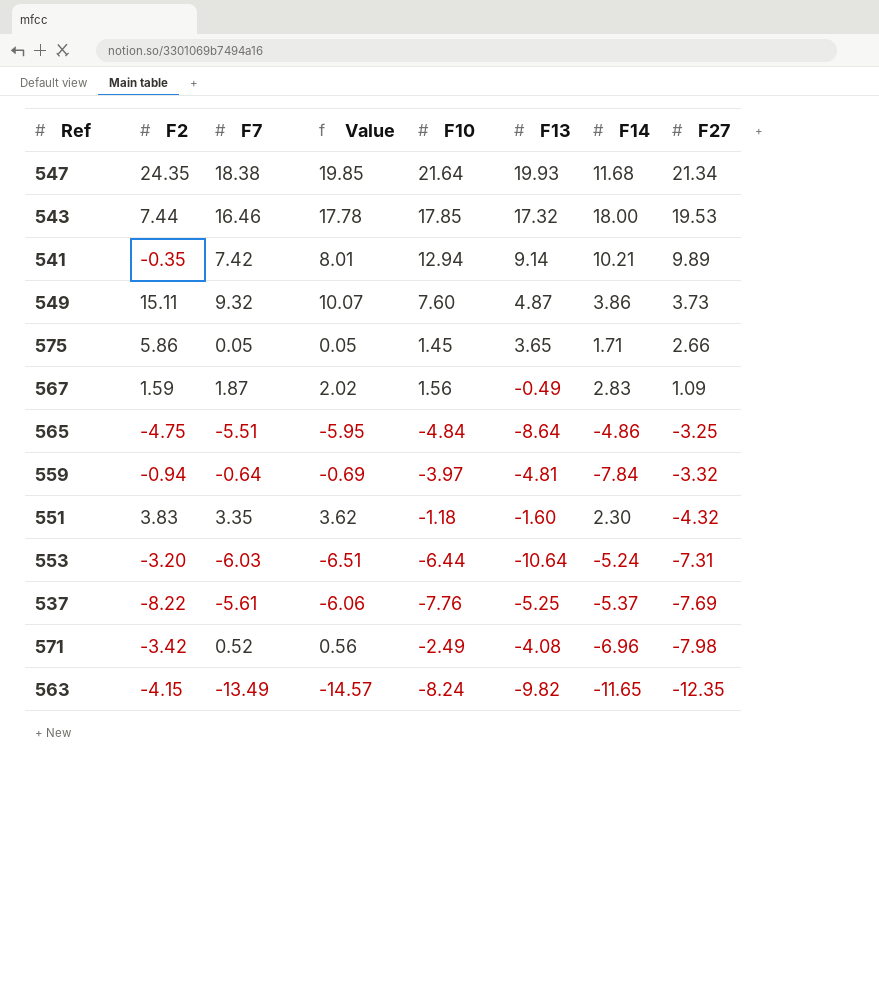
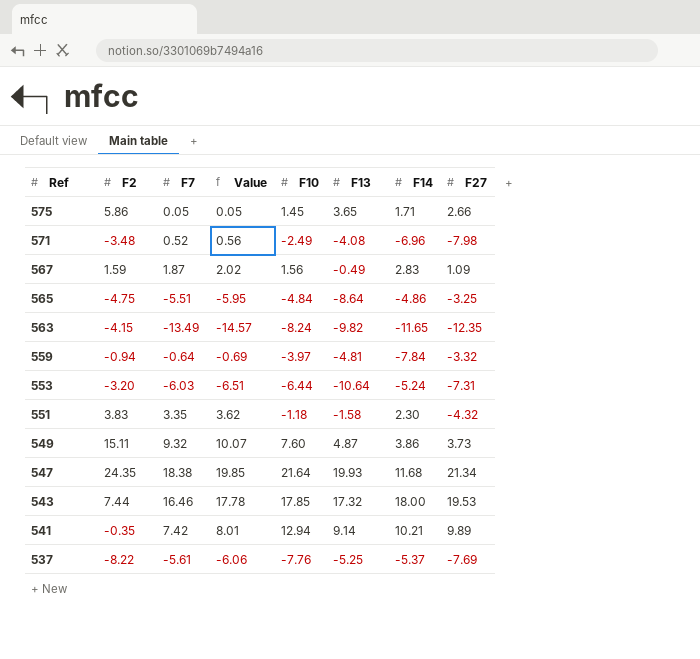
row order: F27 descending -> Ref descending
571 | F2: -3.42 -> -3.48
551 | F13: -1.60 -> -1.58

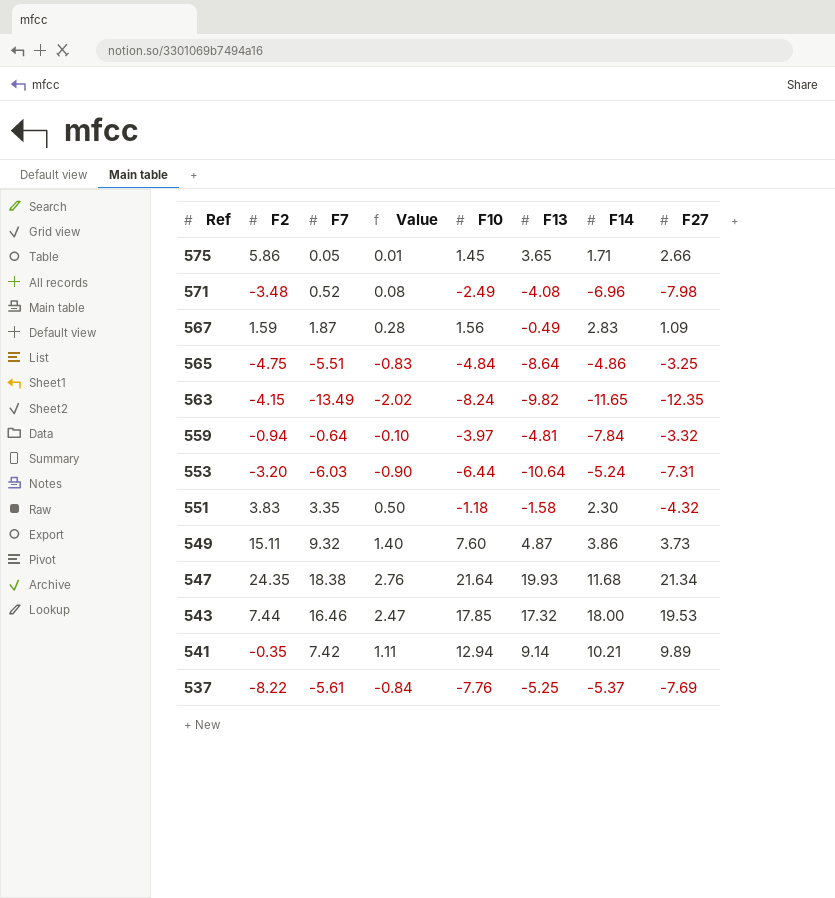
column Value | formula: [F7] * 1.08 -> [F7] * 0.15

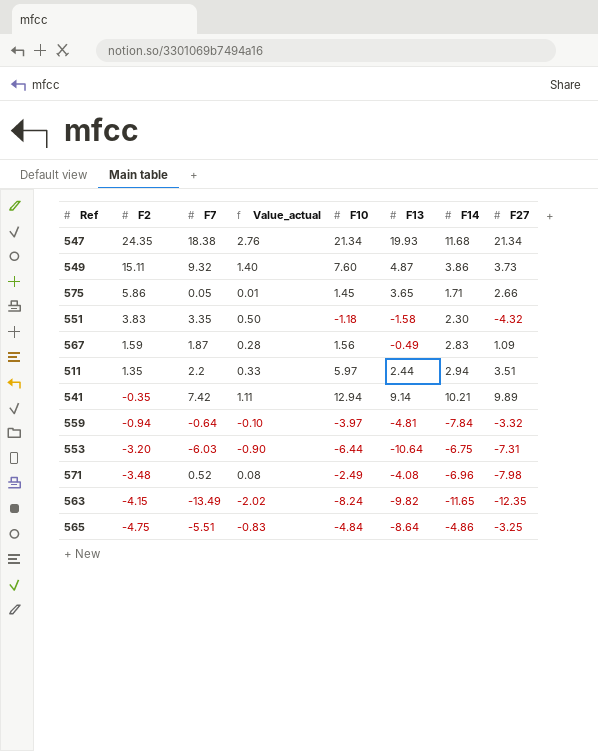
row order: Ref descending -> F2 descending
column name: Value -> Value_actual
row 543: 7.44 | 16.46 | 2.47 | 17.85 | 17.32 | 18.00 | 19.53 -> none
row 537: -8.22 | -5.61 | -0.84 | -7.76 | -5.25 | -5.37 | -7.69 -> none
547 | F10: 21.64 -> 21.34
row 511: none -> 1.35 | 2.2 | 0.33 | 5.97 | 2.44 | 2.94 | 3.51
553 | F14: -5.24 -> -6.75

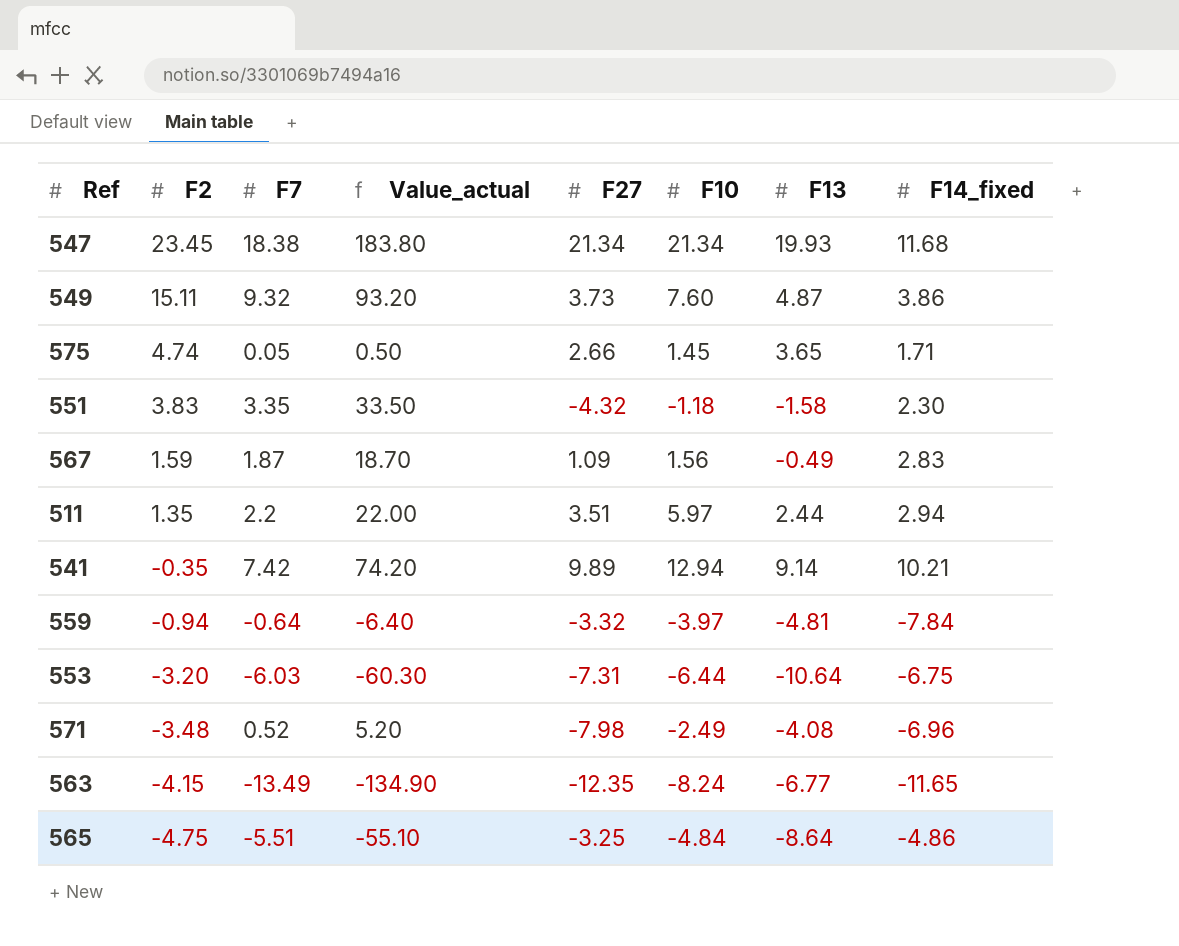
column Value_actual | formula: [F7] * 0.15 -> [F7] * 10
column F27 | position: 8 -> 5
column name: F14 -> F14_fixed
547 | F2: 24.35 -> 23.45
575 | F2: 5.86 -> 4.74
563 | F13: -9.82 -> -6.77

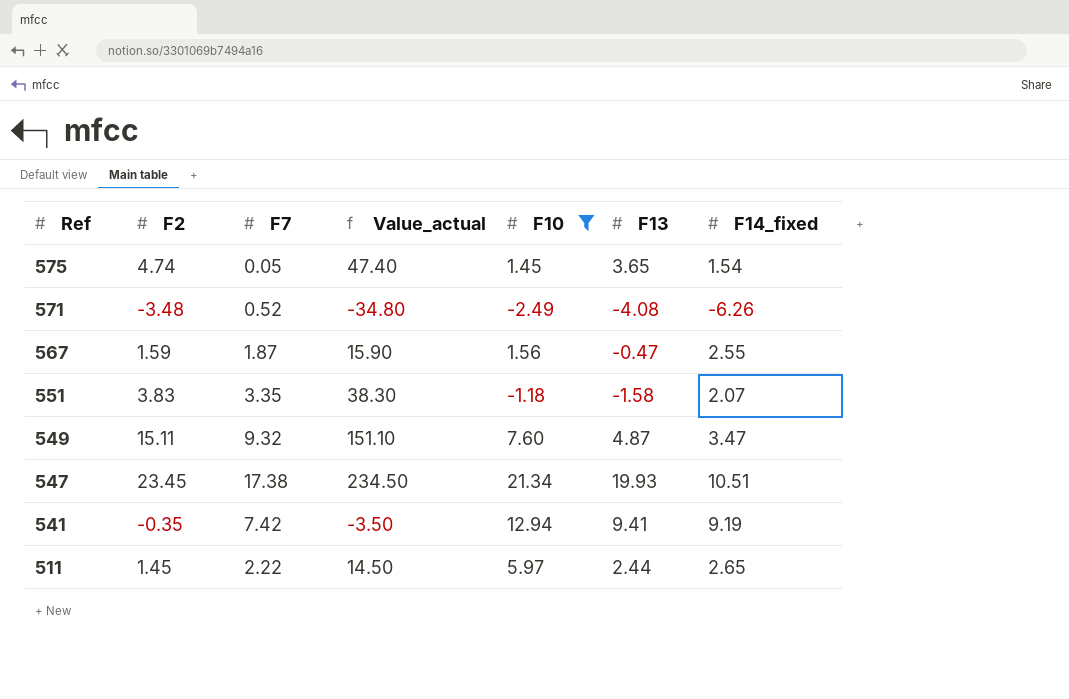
filter: none -> F10 >= -2.49
row order: F2 descending -> Ref descending
column F27 | position: 5 -> none
column Value_actual | formula: [F7] * 10 -> [F2] * 10
575 | F14_fixed: 1.71 -> 1.54
571 | F14_fixed: -6.96 -> -6.26
567 | F13: -0.49 -> -0.47
567 | F14_fixed: 2.83 -> 2.55
551 | F14_fixed: 2.30 -> 2.07
549 | F14_fixed: 3.86 -> 3.47
547 | F7: 18.38 -> 17.38
547 | F14_fixed: 11.68 -> 10.51
541 | F13: 9.14 -> 9.41
541 | F14_fixed: 10.21 -> 9.19
511 | F2: 1.35 -> 1.45
511 | F7: 2.2 -> 2.22
511 | F14_fixed: 2.94 -> 2.65

